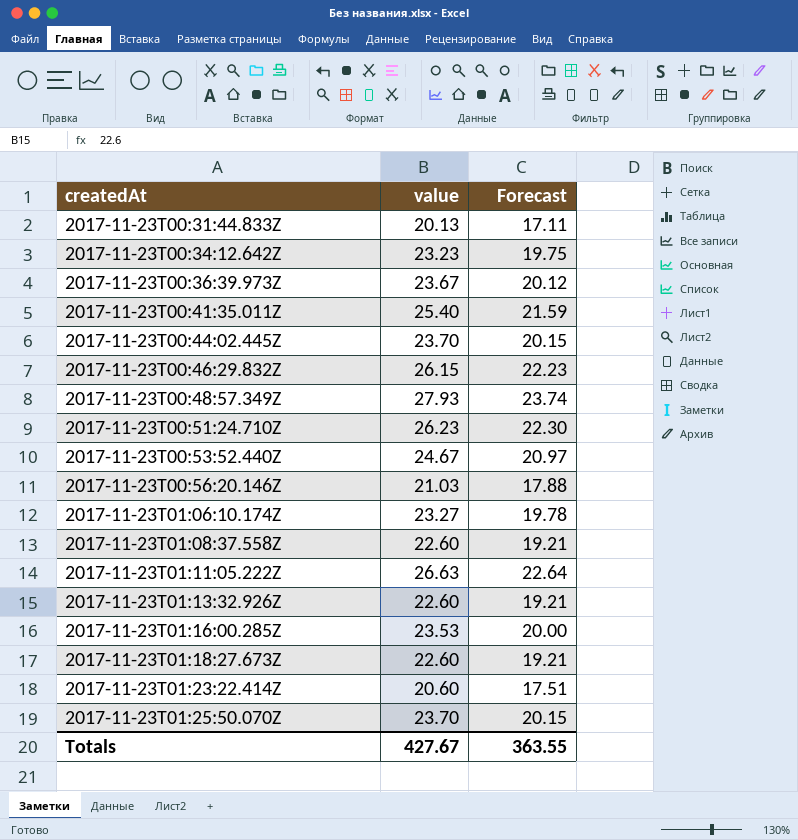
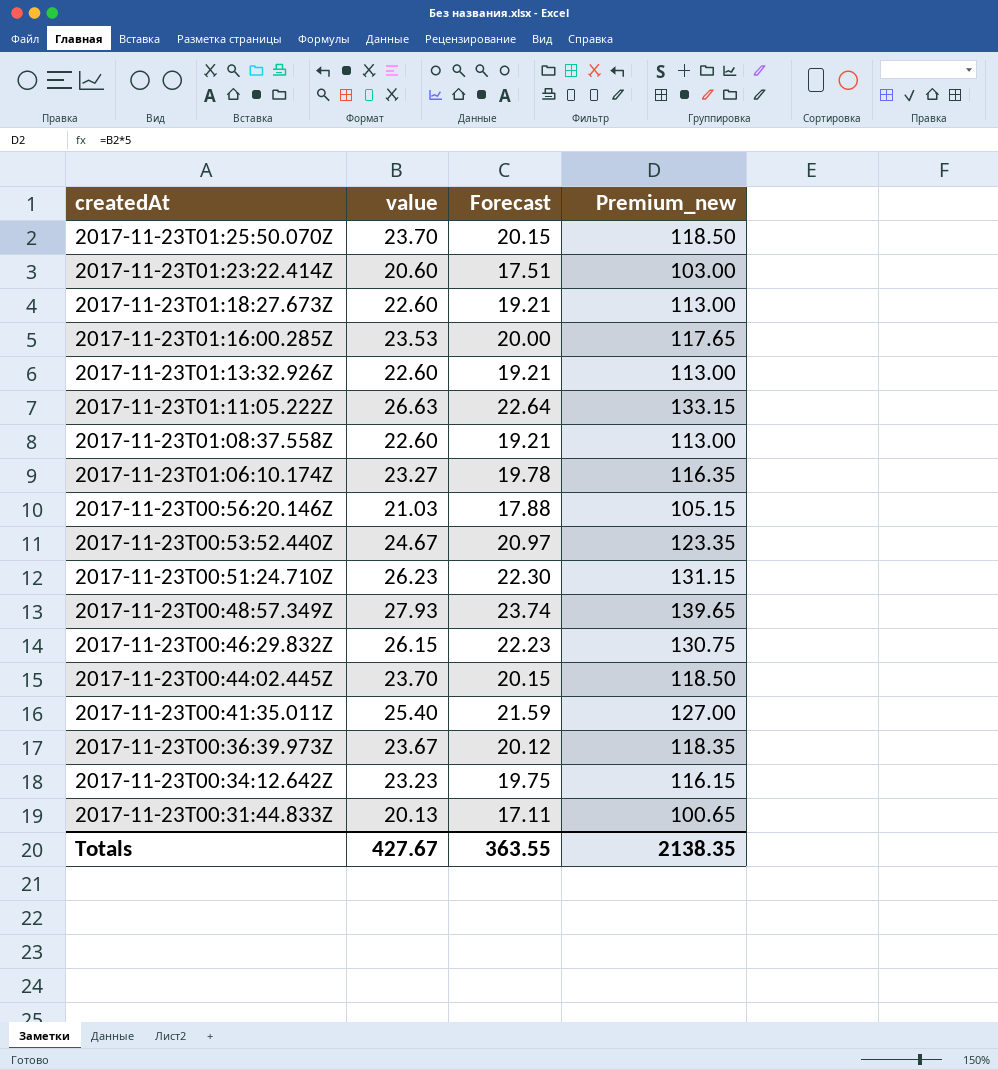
row order: createdAt ascending -> createdAt descending
column Premium_new | formula: none -> [value] * 5

